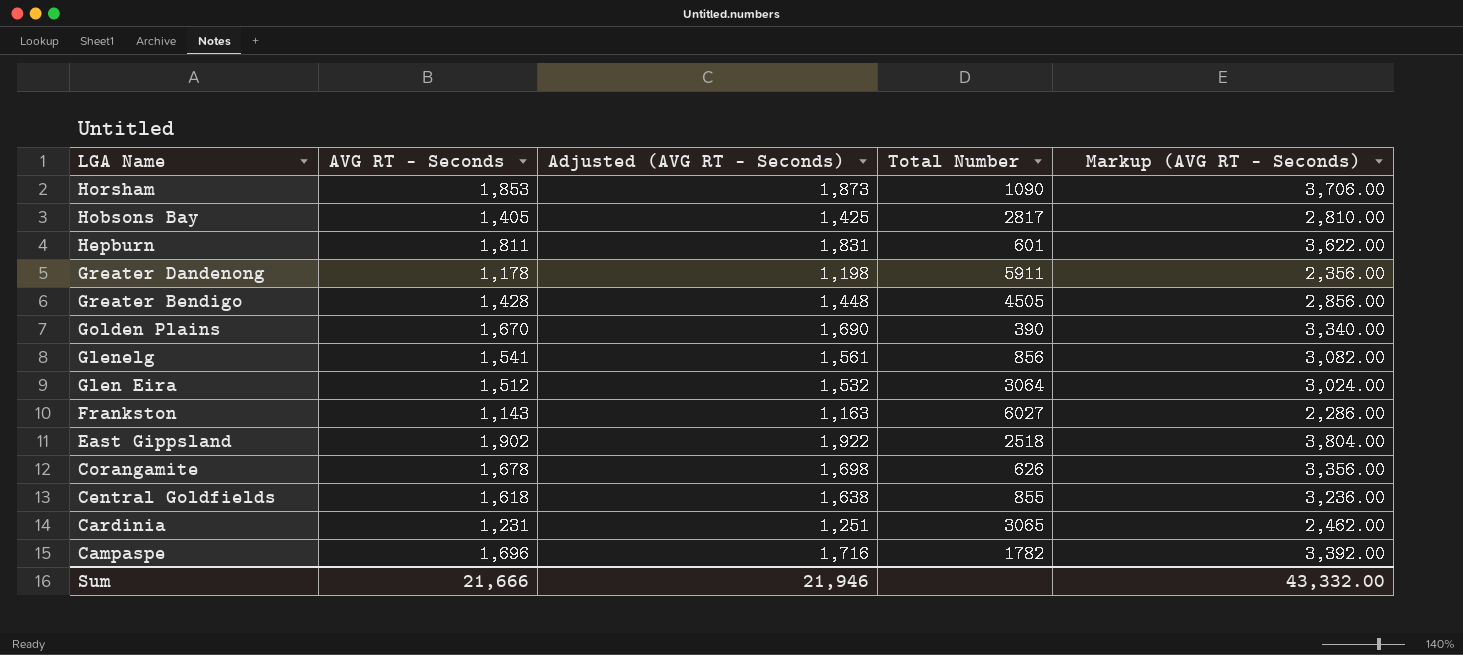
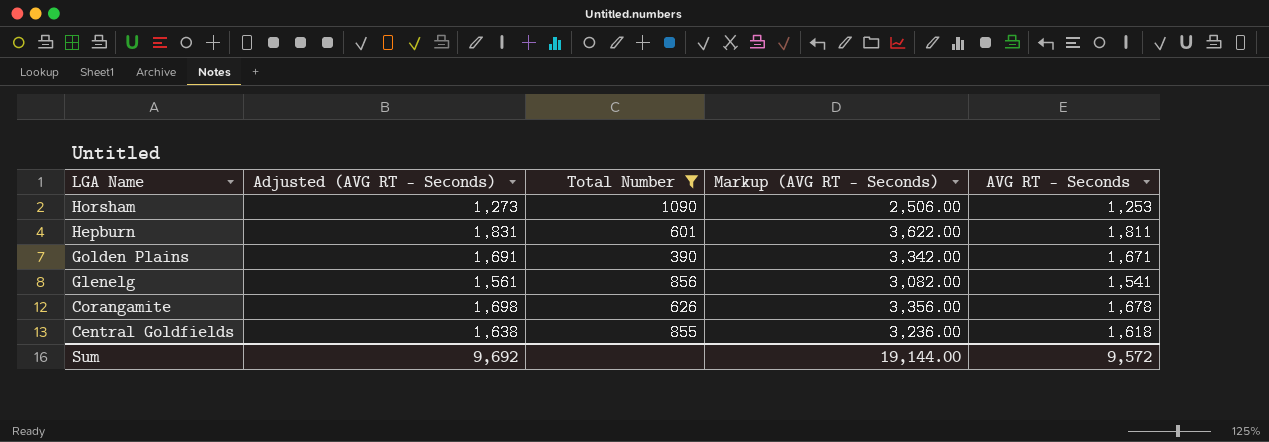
filter: none -> Total Number <= 1090
column AVG RT - Seconds | position: 2 -> 5
Horsham | Adjusted (AVG RT - Seconds): 1,873 -> 1,273
Horsham | Markup (AVG RT - Seconds): 3,706.00 -> 2,506.00
Horsham | AVG RT - Seconds: 1,853 -> 1,253
Golden Plains | Adjusted (AVG RT - Seconds): 1,690 -> 1,691
Golden Plains | Markup (AVG RT - Seconds): 3,340.00 -> 3,342.00
Golden Plains | AVG RT - Seconds: 1,670 -> 1,671
Sum | Adjusted (AVG RT - Seconds): 21,946 -> 9,692
Sum | Markup (AVG RT - Seconds): 43,332.00 -> 19,144.00
Sum | AVG RT - Seconds: 21,666 -> 9,572

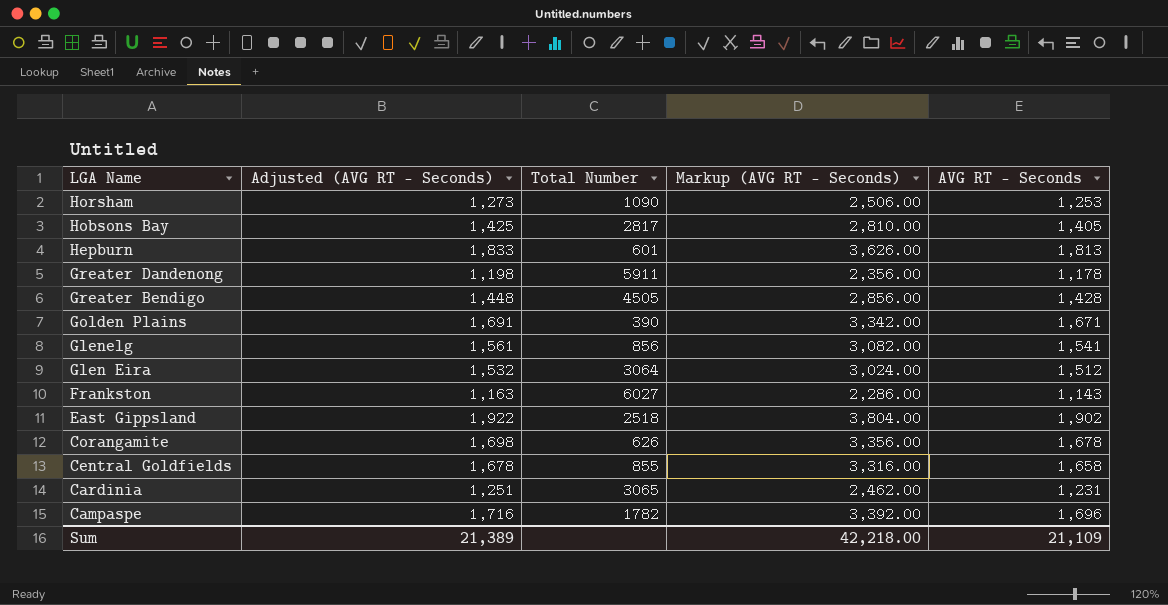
filter: Total Number <= 1090 -> none
Hepburn | Adjusted (AVG RT - Seconds): 1,831 -> 1,833
Hepburn | Markup (AVG RT - Seconds): 3,622.00 -> 3,626.00
Hepburn | AVG RT - Seconds: 1,811 -> 1,813
Central Goldfields | Adjusted (AVG RT - Seconds): 1,638 -> 1,678
Central Goldfields | Markup (AVG RT - Seconds): 3,236.00 -> 3,316.00
Central Goldfields | AVG RT - Seconds: 1,618 -> 1,658
Sum | Adjusted (AVG RT - Seconds): 9,692 -> 21,389
Sum | Markup (AVG RT - Seconds): 19,144.00 -> 42,218.00
Sum | AVG RT - Seconds: 9,572 -> 21,109

